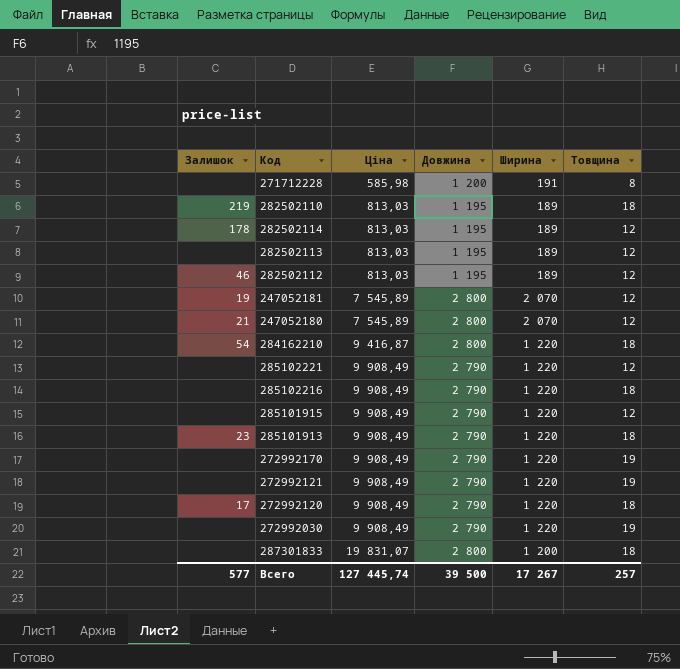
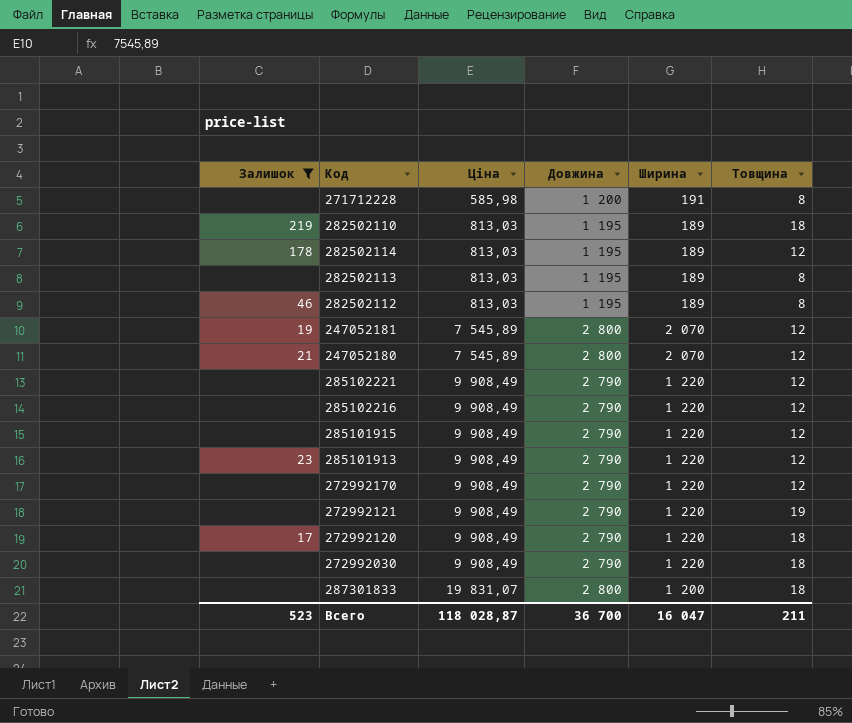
filter: none -> Залишок != 54
282502113 | Товщина: 12 -> 8
282502112 | Товщина: 12 -> 8
285102216 | Товщина: 18 -> 12
285101913 | Товщина: 18 -> 12
272992170 | Товщина: 19 -> 12
272992030 | Товщина: 19 -> 18
Всего | Залишок: 577 -> 523
Всего | Ціна: 127 445,74 -> 118 028,87
Всего | Довжина: 39 500 -> 36 700
Всего | Ширина: 17 267 -> 16 047
Всего | Товщина: 257 -> 211

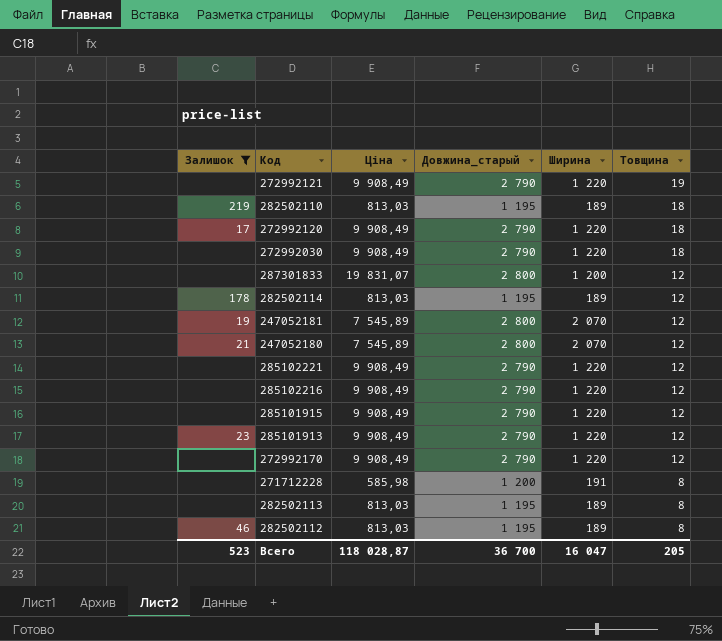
row order: Ціна ascending -> Товщина descending
column name: Довжина -> Довжина_старый
287301833 | Товщина: 18 -> 12
Всего | Товщина: 211 -> 205

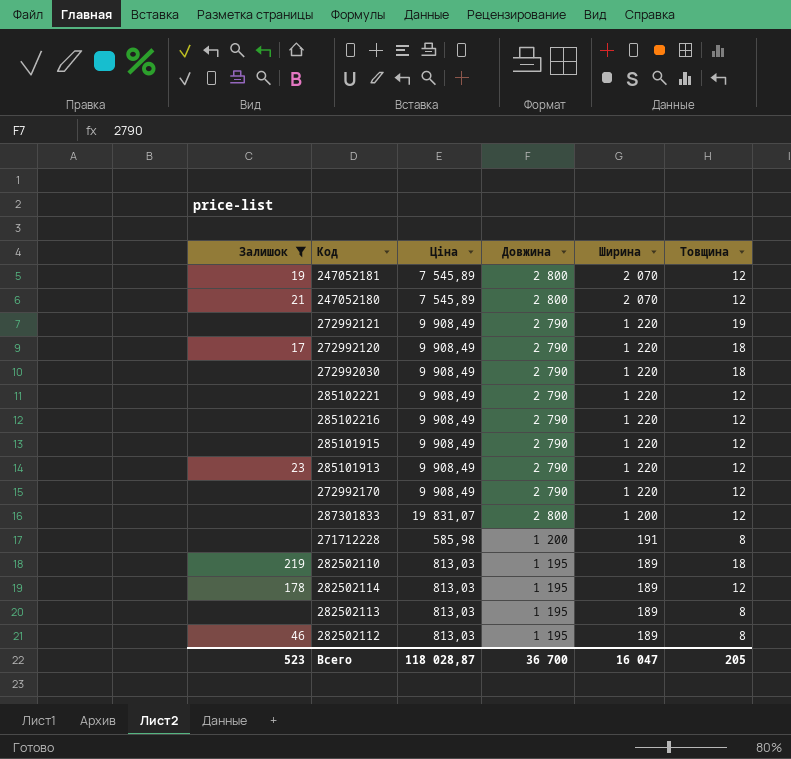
row order: Товщина descending -> Ширина descending
column name: Довжина_старый -> Довжина

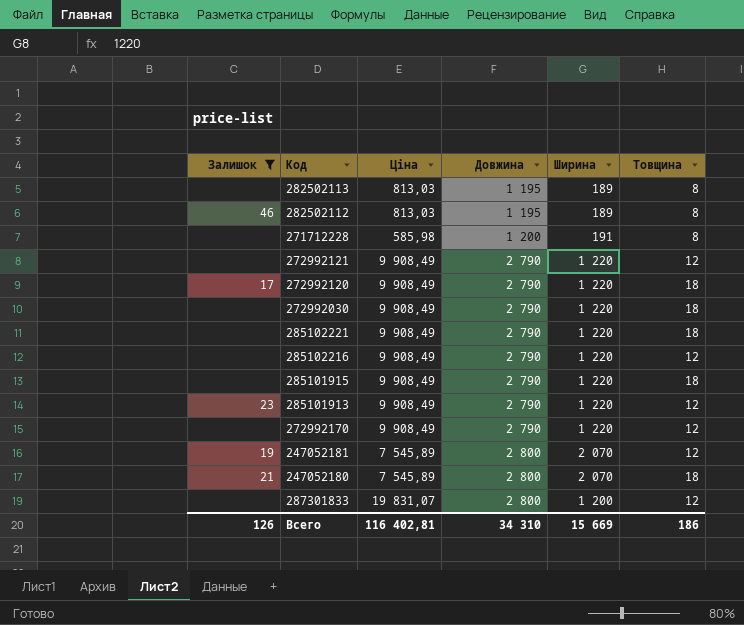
row order: Ширина descending -> Довжина ascending
row 282502110: 219 | 813,03 | 1 195 | 189 | 18 -> none
row 282502114: 178 | 813,03 | 1 195 | 189 | 12 -> none
272992121 | Товщина: 19 -> 12
285102221 | Товщина: 12 -> 18
285101915 | Товщина: 12 -> 18
247052180 | Товщина: 12 -> 18
Всего | Залишок: 523 -> 126
Всего | Ціна: 118 028,87 -> 116 402,81
Всего | Довжина: 36 700 -> 34 310
Всего | Ширина: 16 047 -> 15 669
Всего | Товщина: 205 -> 186

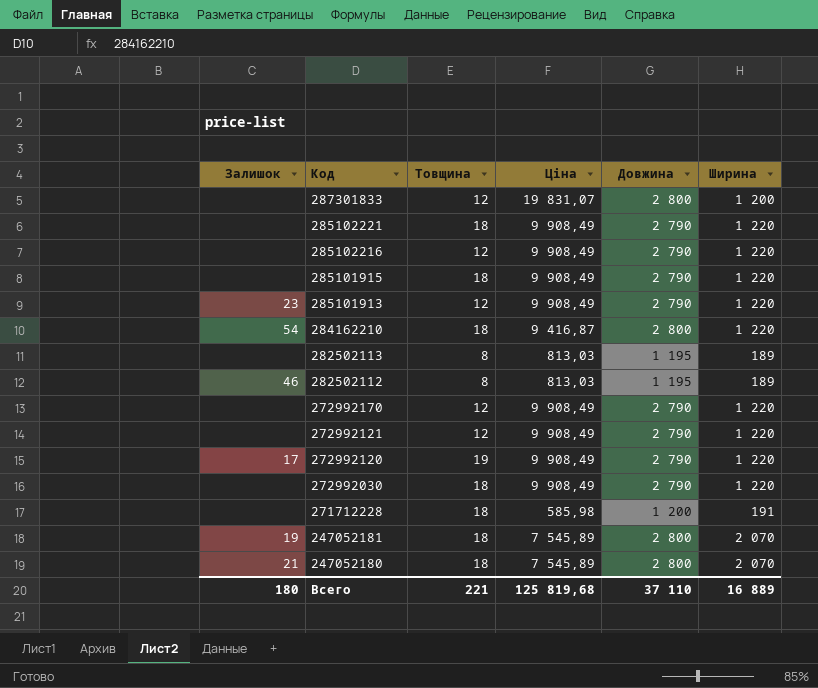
filter: Залишок != 54 -> none
row order: Довжина ascending -> Код descending
column Товщина | position: 6 -> 3
272992120 | Товщина: 18 -> 19
271712228 | Товщина: 8 -> 18
247052181 | Товщина: 12 -> 18
Всего | Залишок: 126 -> 180
Всего | Товщина: 186 -> 221
Всего | Ціна: 116 402,81 -> 125 819,68
Всего | Довжина: 34 310 -> 37 110
Всего | Ширина: 15 669 -> 16 889

